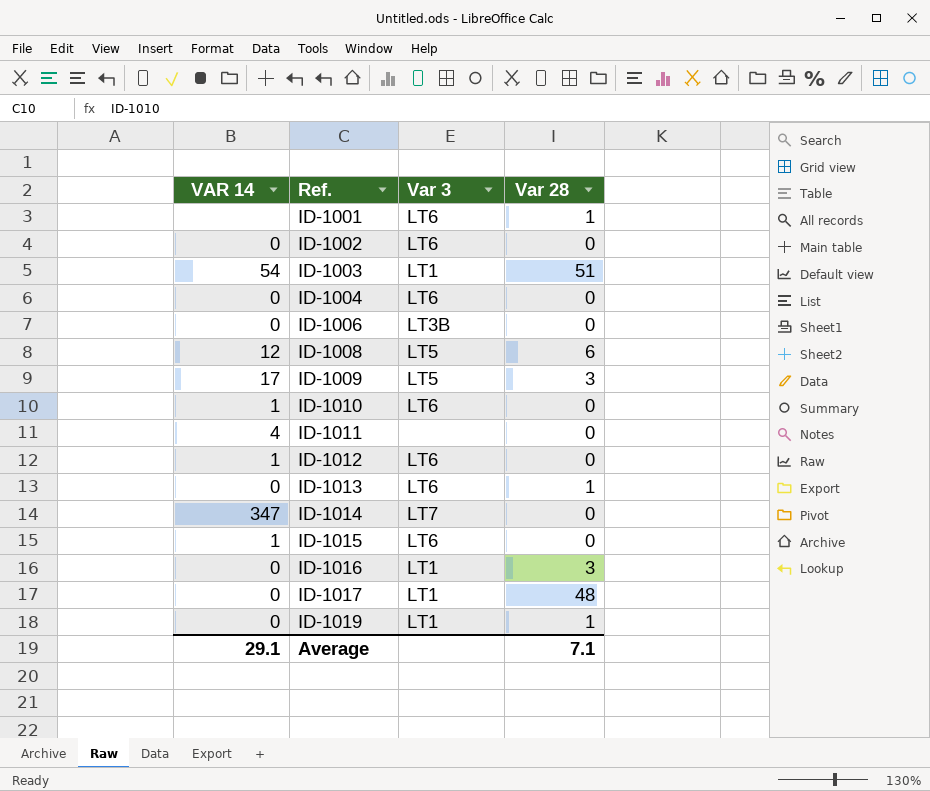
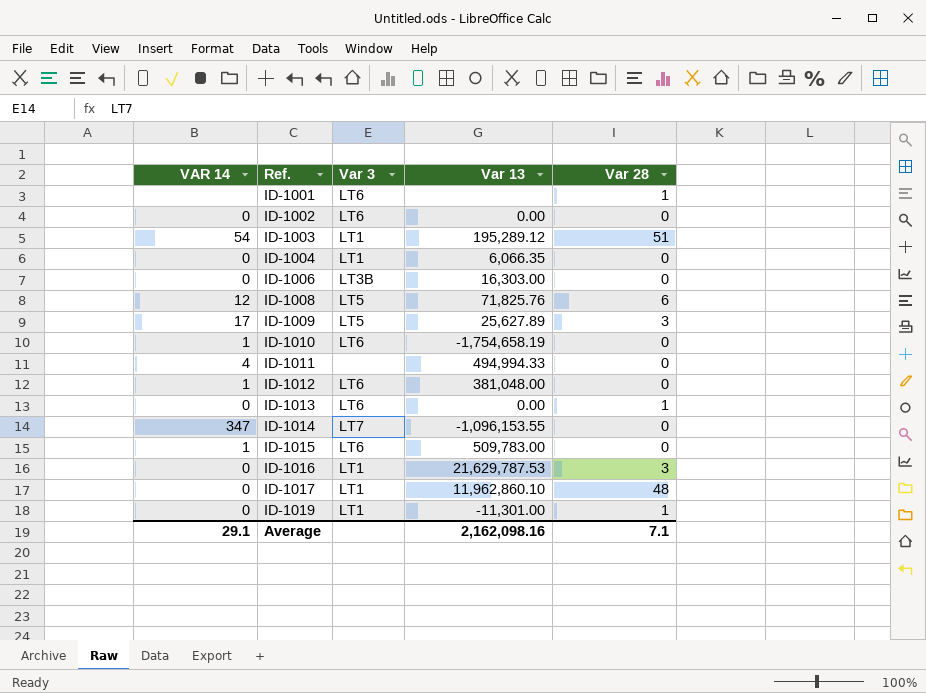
column Var 13 | position: none -> 4
ID-1004 | Var 3: LT6 -> LT1

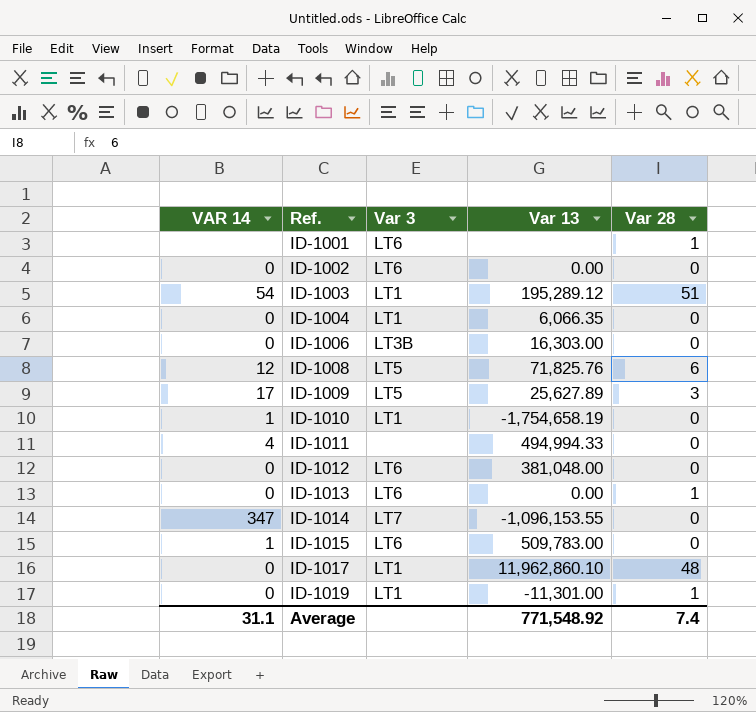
row ID-1016: 0 | LT1 | 21,629,787.53 | 3 -> none
ID-1010 | Var 3: LT6 -> LT1
ID-1012 | VAR 14: 1 -> 0
Average | VAR 14: 29.1 -> 31.1
Average | Var 13: 2,162,098.16 -> 771,548.92
Average | Var 28: 7.1 -> 7.4

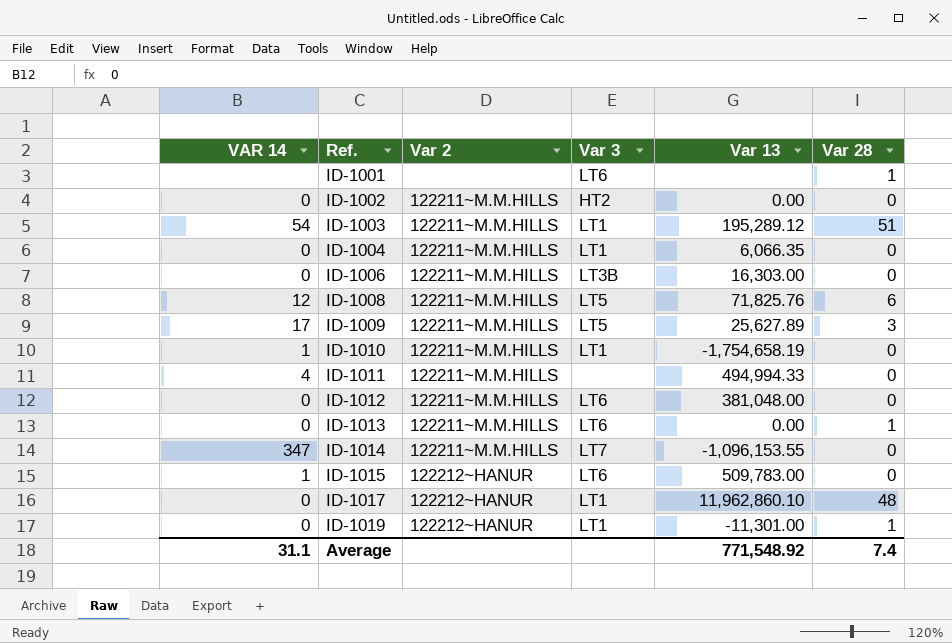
column Var 2 | position: none -> 3
ID-1002 | Var 3: LT6 -> HT2

